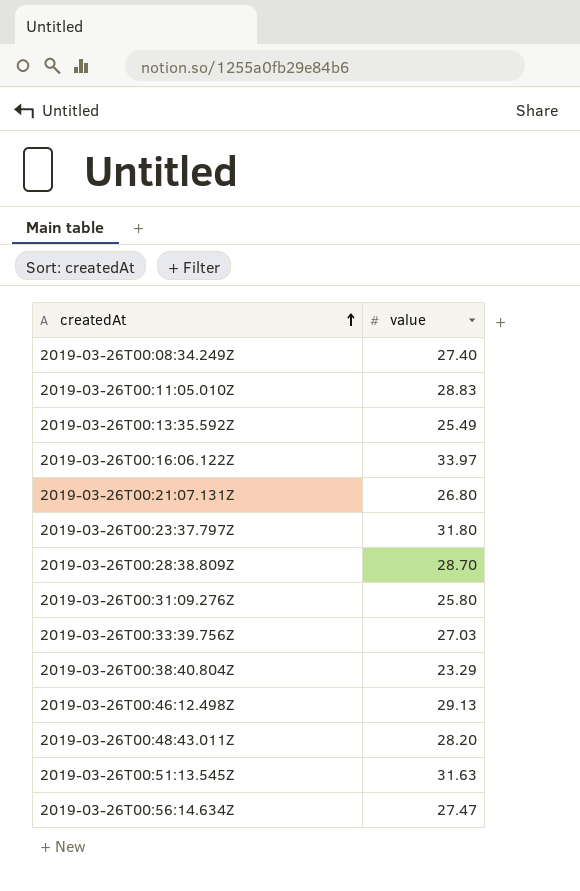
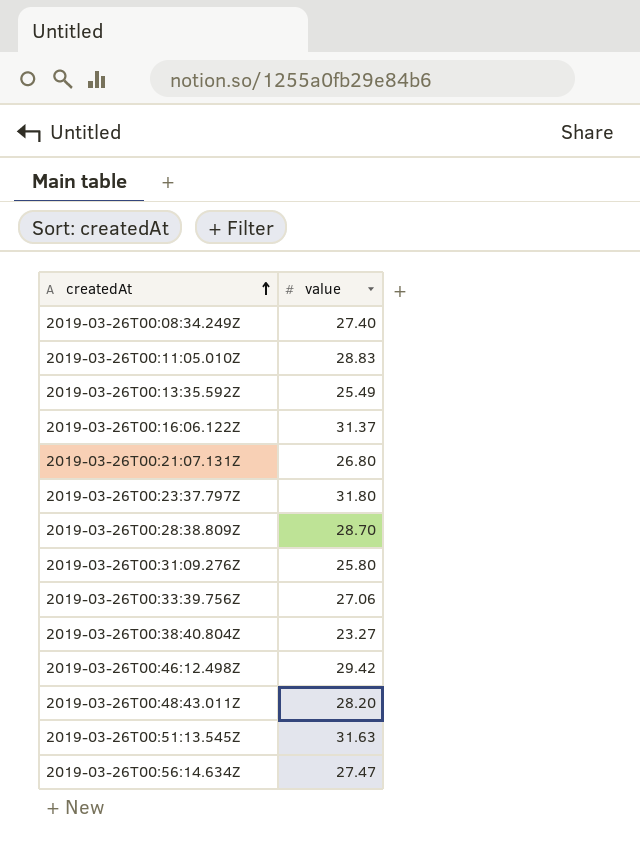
2019-03-26T00:16:06.122Z | value: 33.97 -> 31.37
2019-03-26T00:33:39.756Z | value: 27.03 -> 27.06
2019-03-26T00:38:40.804Z | value: 23.29 -> 23.27
2019-03-26T00:46:12.498Z | value: 29.13 -> 29.42

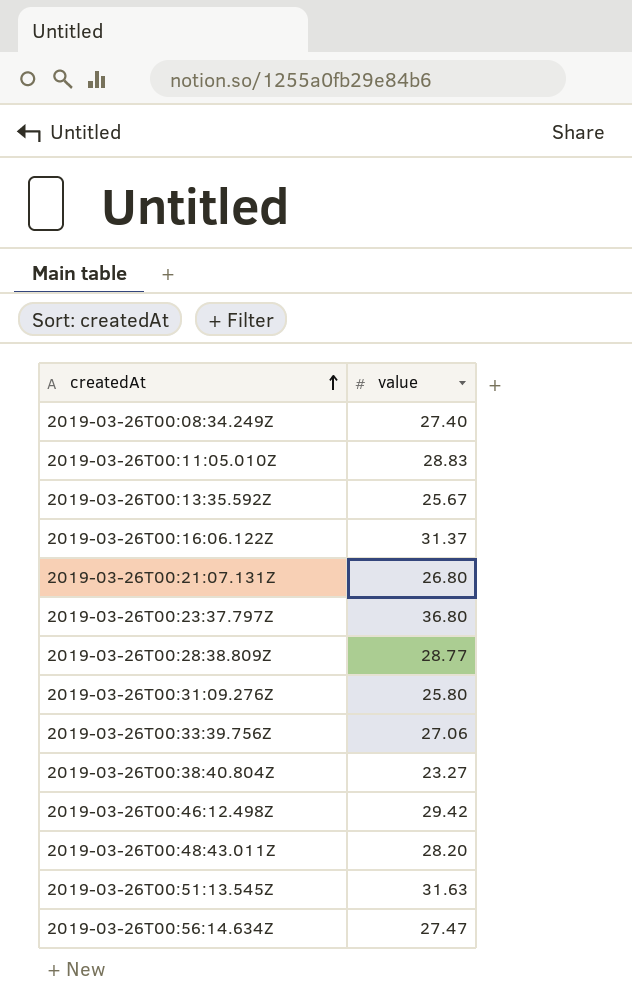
2019-03-26T00:13:35.592Z | value: 25.49 -> 25.67
2019-03-26T00:23:37.797Z | value: 31.80 -> 36.80
2019-03-26T00:28:38.809Z | value: 28.70 -> 28.77

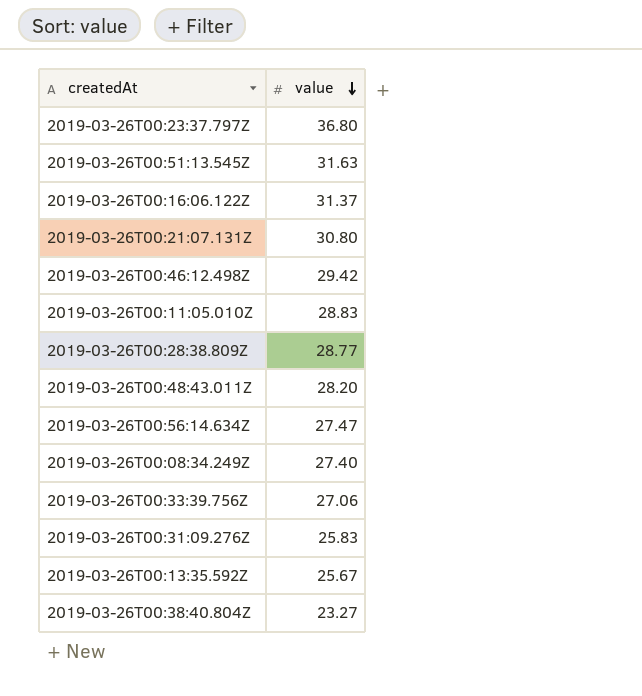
row order: createdAt ascending -> value descending
2019-03-26T00:21:07.131Z | value: 26.80 -> 30.80
2019-03-26T00:31:09.276Z | value: 25.80 -> 25.83

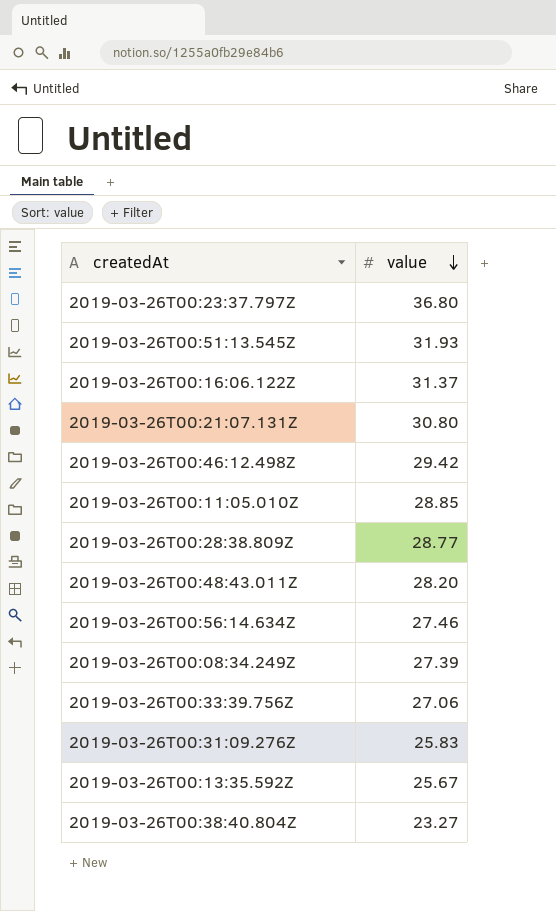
2019-03-26T00:51:13.545Z | value: 31.63 -> 31.93
2019-03-26T00:11:05.010Z | value: 28.83 -> 28.85
2019-03-26T00:56:14.634Z | value: 27.47 -> 27.46
2019-03-26T00:08:34.249Z | value: 27.40 -> 27.39

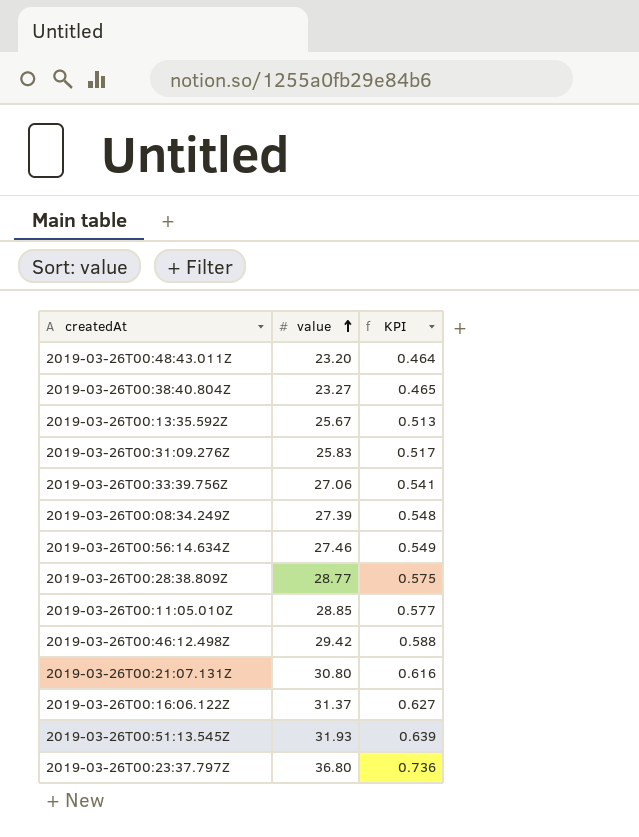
row order: value descending -> value ascending
column KPI | formula: none -> [value] * 0.02
2019-03-26T00:48:43.011Z | value: 28.20 -> 23.20

